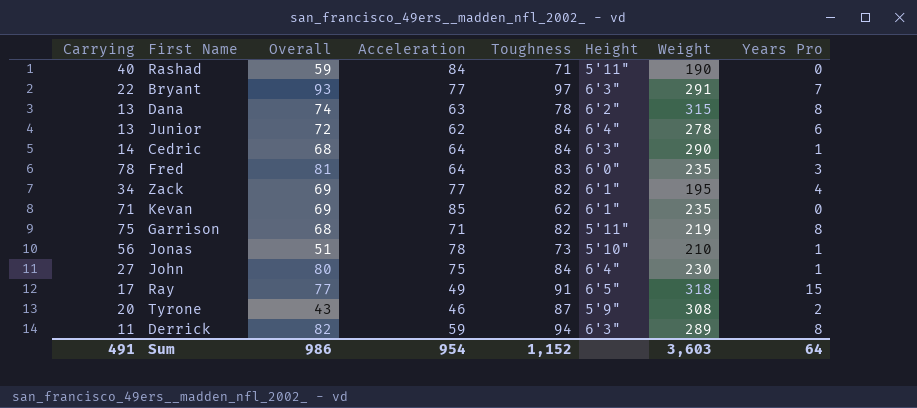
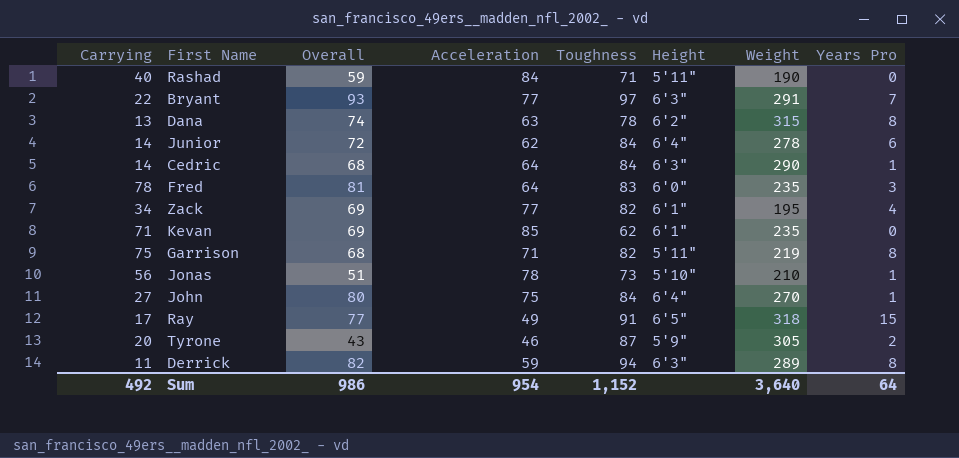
Junior | Carrying: 13 -> 14
John | Weight: 230 -> 270
Tyrone | Weight: 308 -> 305
Sum | Carrying: 491 -> 492
Sum | Weight: 3,603 -> 3,640

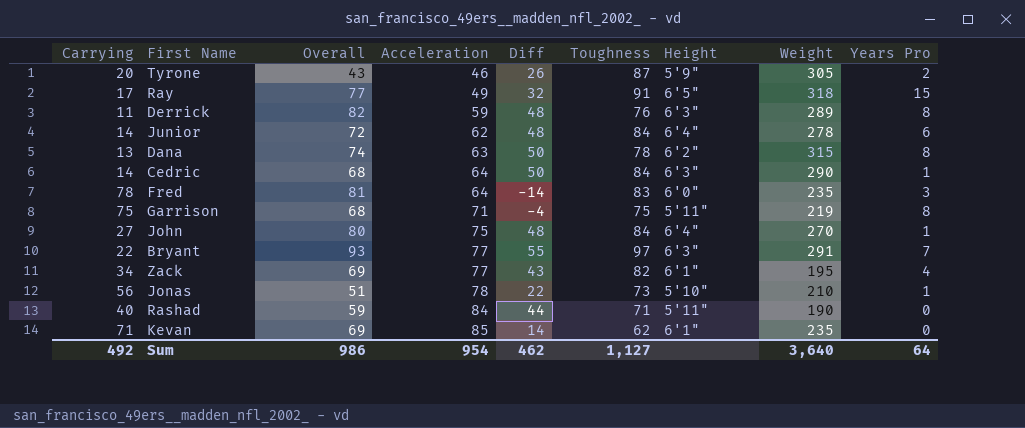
row order: none -> Acceleration ascending
column Diff | formula: none -> [Acceleration] - [Carrying]
Derrick | Toughness: 94 -> 76
Garrison | Toughness: 82 -> 75
Sum | Toughness: 1,152 -> 1,127

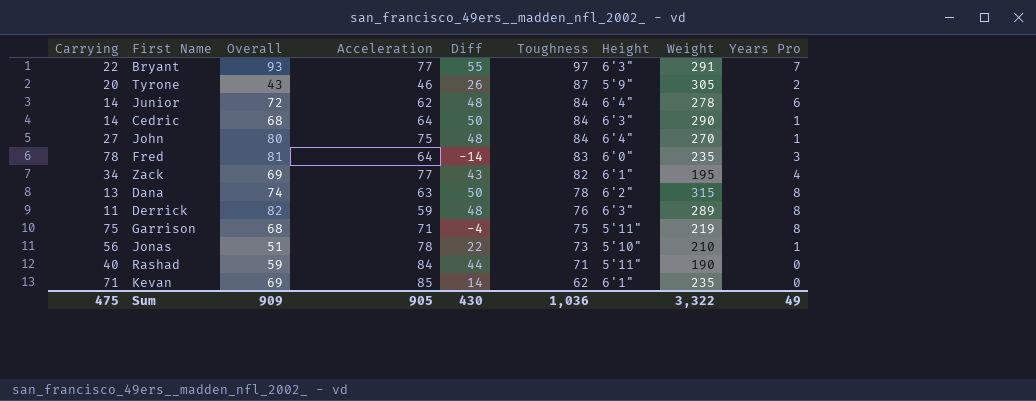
row order: Acceleration ascending -> Toughness descending
row Ray: 17 | 77 | 49 | 32 | 91 | 6'5" | 318 | 15 -> none
Sum | Carrying: 492 -> 475
Sum | Overall: 986 -> 909
Sum | Acceleration: 954 -> 905
Sum | Diff: 462 -> 430
Sum | Toughness: 1,127 -> 1,036
Sum | Weight: 3,640 -> 3,322
Sum | Years Pro: 64 -> 49

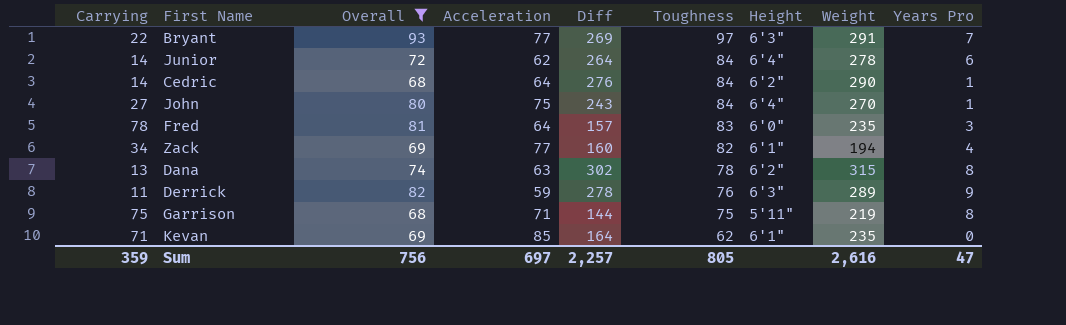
filter: none -> Overall >= 68
column Diff | formula: [Acceleration] - [Carrying] -> [Weight] - [Carrying]
Cedric | Height: 6'3" -> 6'2"
Zack | Weight: 195 -> 194
Derrick | Years Pro: 8 -> 9
Sum | Carrying: 475 -> 359
Sum | Overall: 909 -> 756
Sum | Acceleration: 905 -> 697
Sum | Diff: 430 -> 2,257
Sum | Toughness: 1,036 -> 805
Sum | Weight: 3,322 -> 2,616
Sum | Years Pro: 49 -> 47

